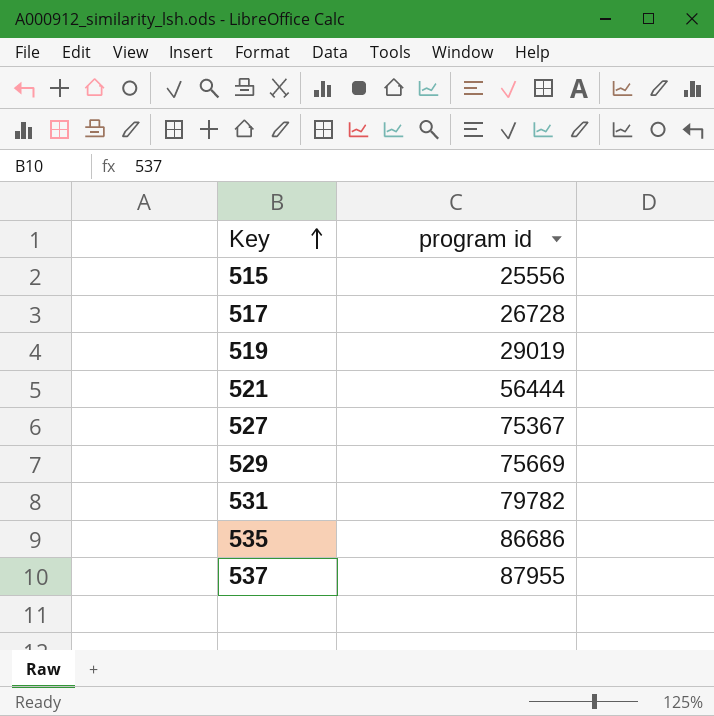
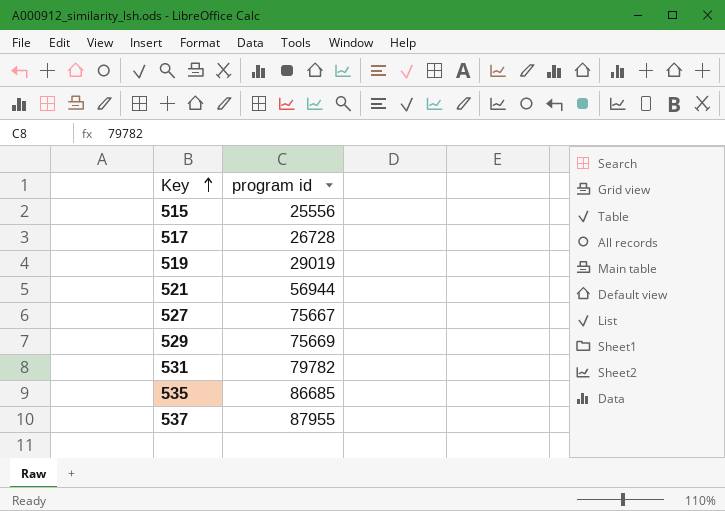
521 | program id: 56444 -> 56944
527 | program id: 75367 -> 75667
535 | program id: 86686 -> 86685

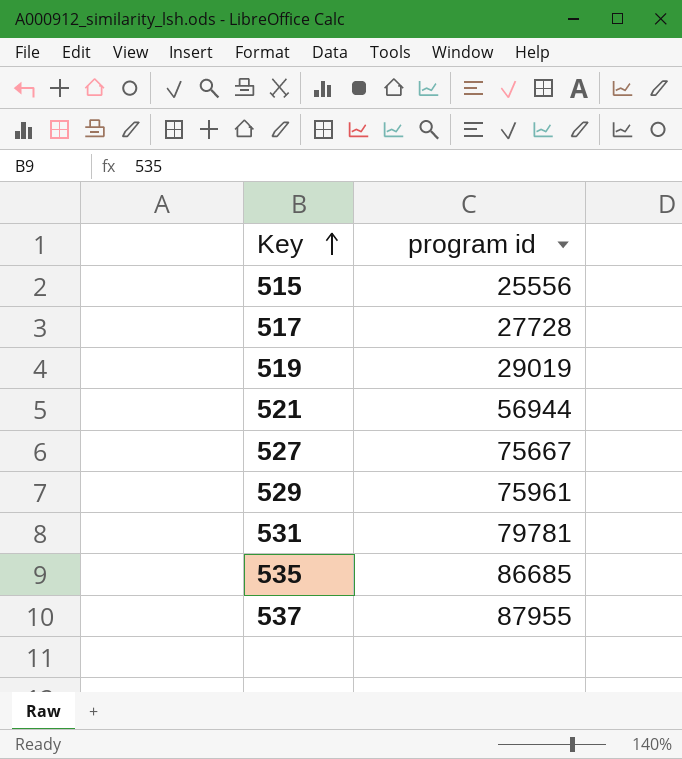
517 | program id: 26728 -> 27728
529 | program id: 75669 -> 75961
531 | program id: 79782 -> 79781

